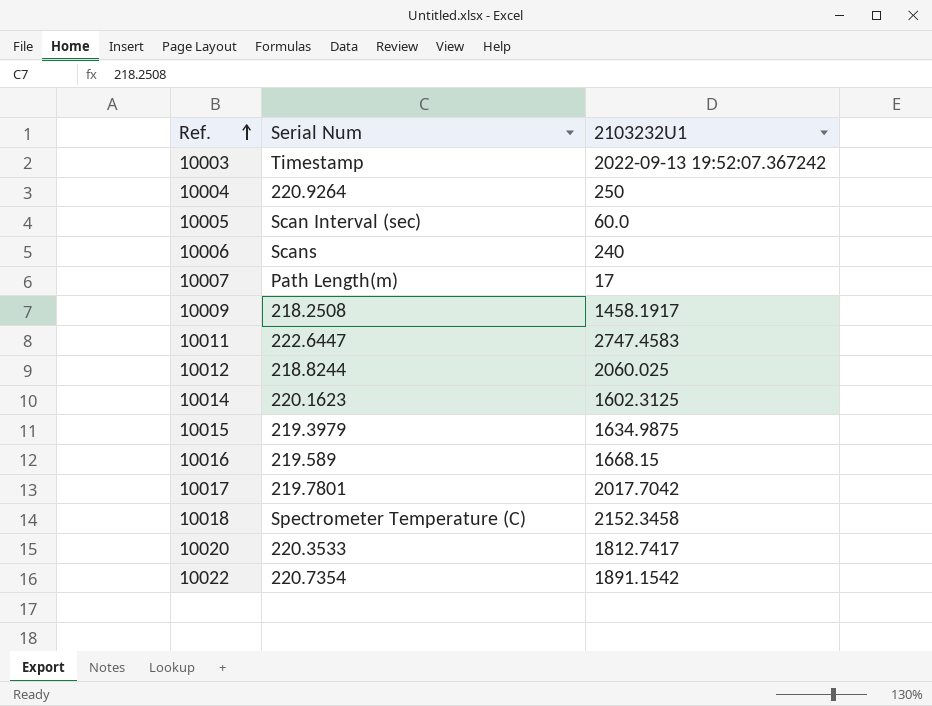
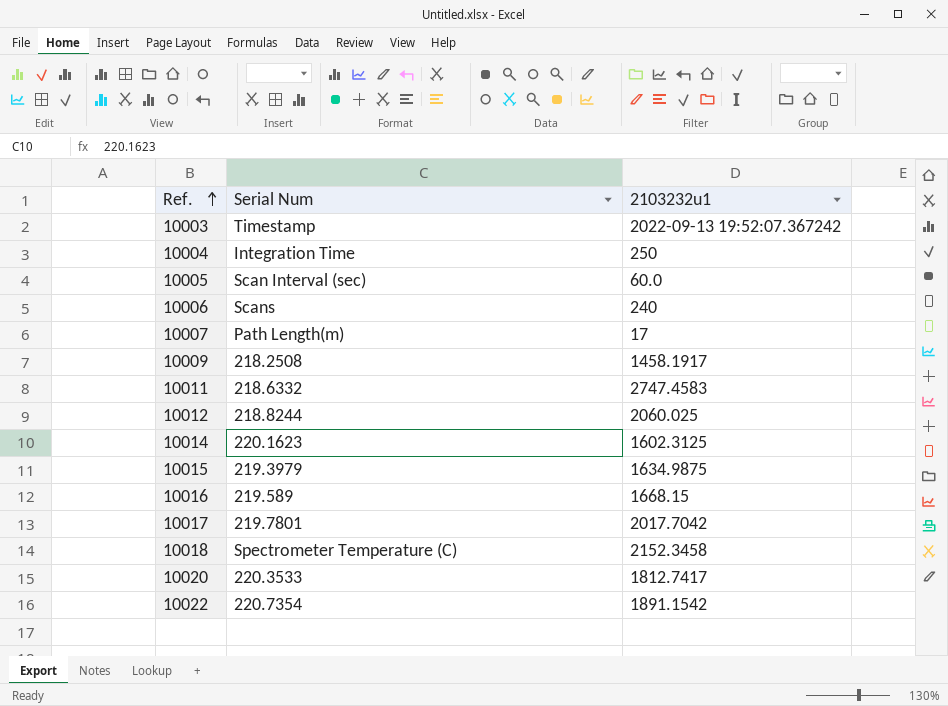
column name: 2103232U1 -> 2103232u1
10004 | Serial Num: 220.9264 -> Integration Time
10011 | Serial Num: 222.6447 -> 218.6332

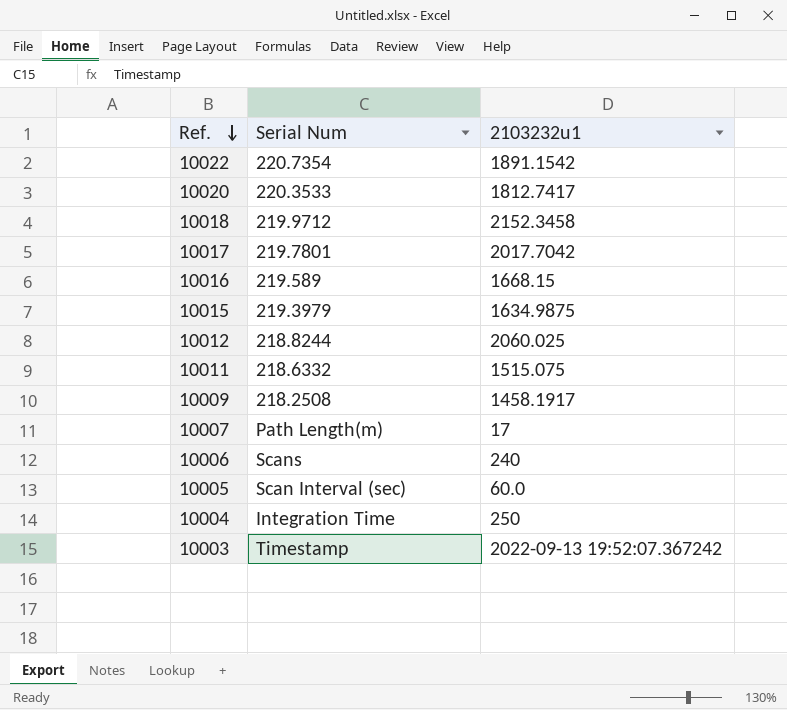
row order: Ref. ascending -> Ref. descending
row 10014: 220.1623 | 1602.3125 -> none
10018 | Serial Num: Spectrometer Temperature (C) -> 219.9712
10011 | 2103232u1: 2747.4583 -> 1515.075

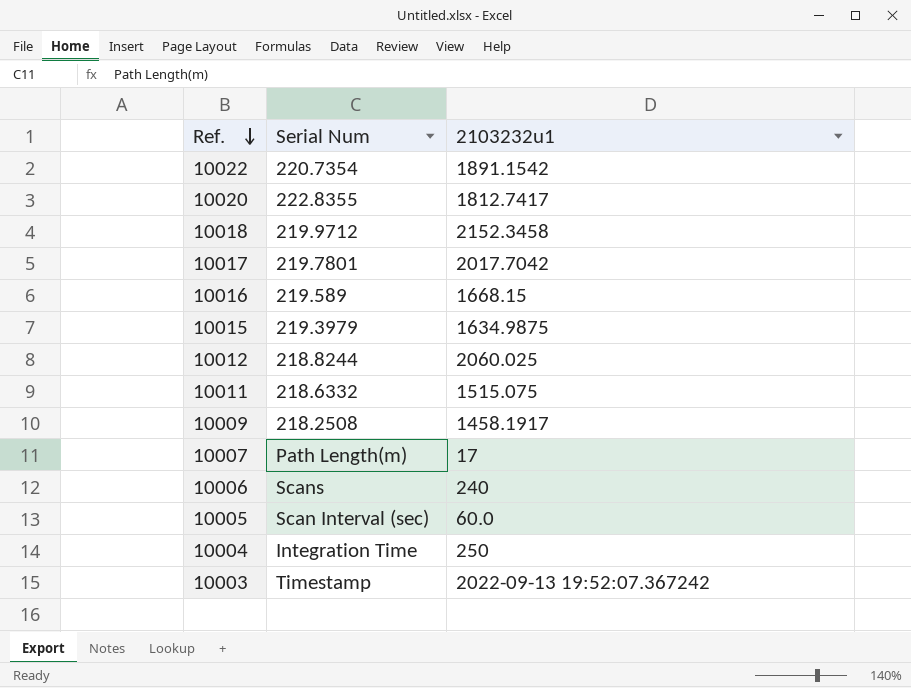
10020 | Serial Num: 220.3533 -> 222.8355

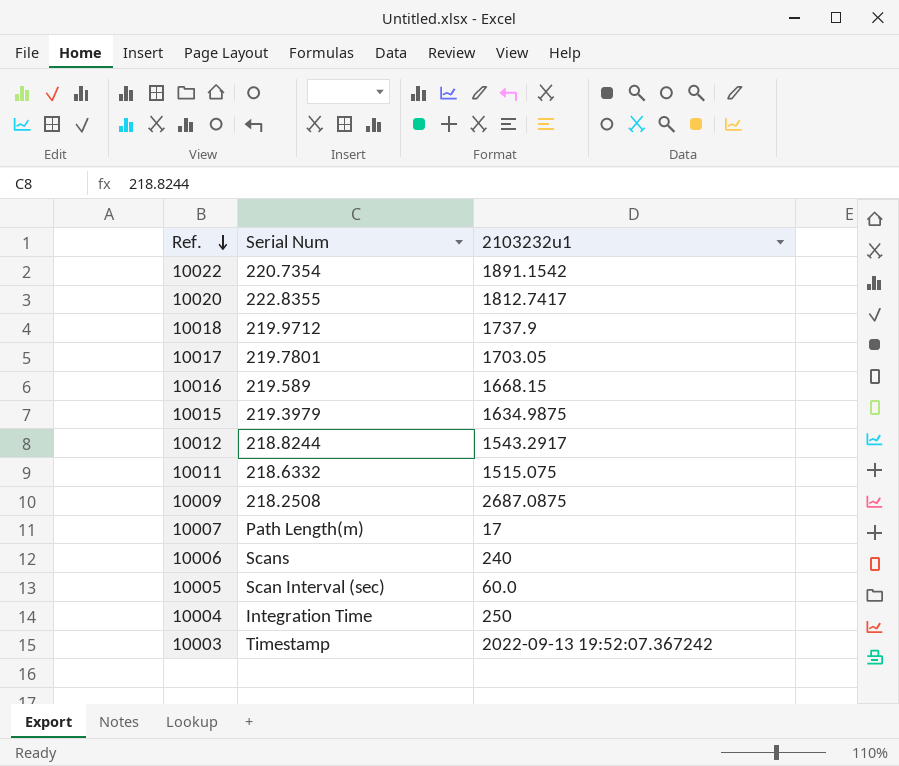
10018 | 2103232u1: 2152.3458 -> 1737.9
10017 | 2103232u1: 2017.7042 -> 1703.05
10012 | 2103232u1: 2060.025 -> 1543.2917
10009 | 2103232u1: 1458.1917 -> 2687.0875

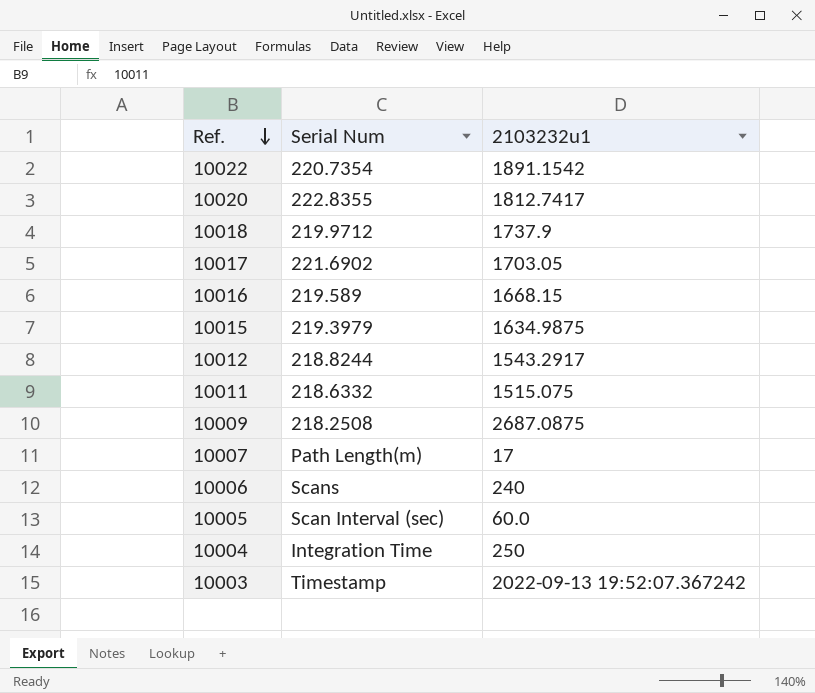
10017 | Serial Num: 219.7801 -> 221.6902

